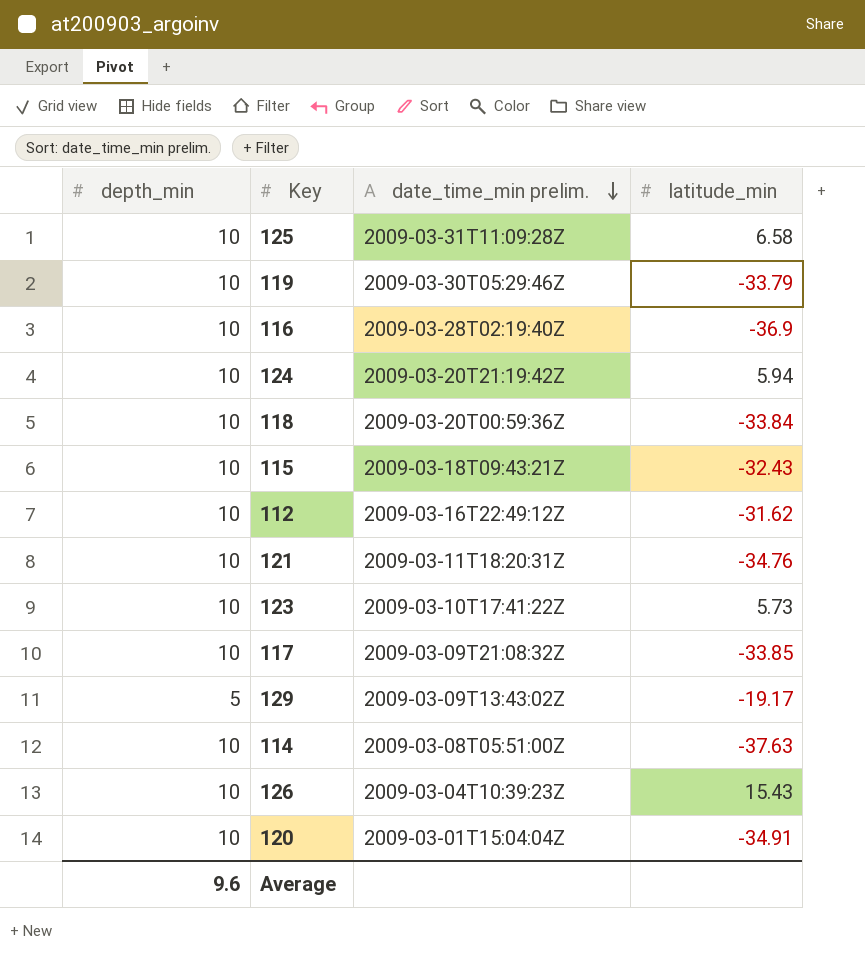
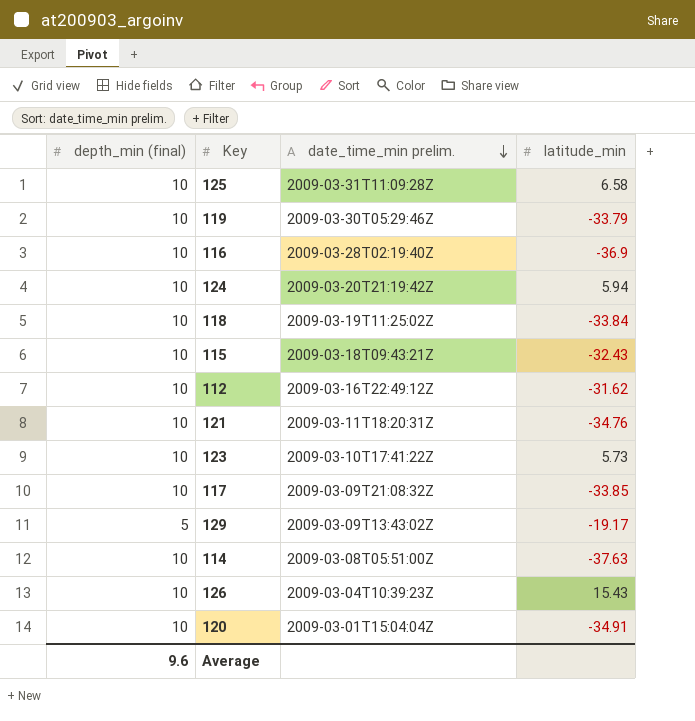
column name: depth_min -> depth_min (final)
118 | date_time_min prelim.: 2009-03-20T00:59:36Z -> 2009-03-19T11:25:02Z

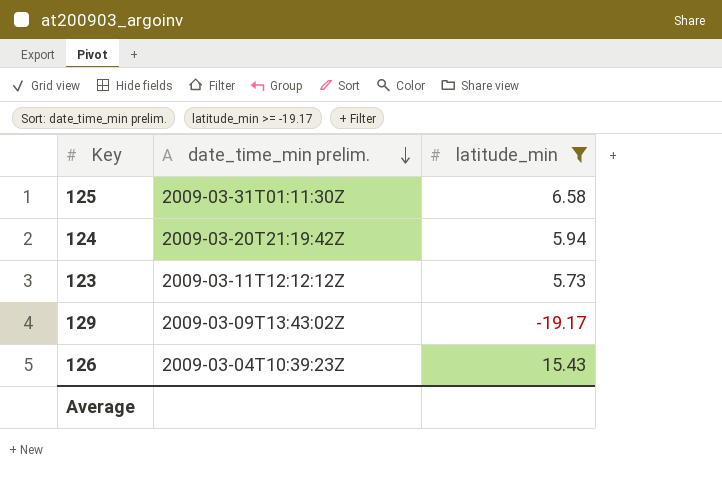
filter: none -> latitude_min >= -19.17
column depth_min (final) | position: 1 -> none
125 | date_time_min prelim.: 2009-03-31T11:09:28Z -> 2009-03-31T01:11:30Z
123 | date_time_min prelim.: 2009-03-10T17:41:22Z -> 2009-03-11T12:12:12Z

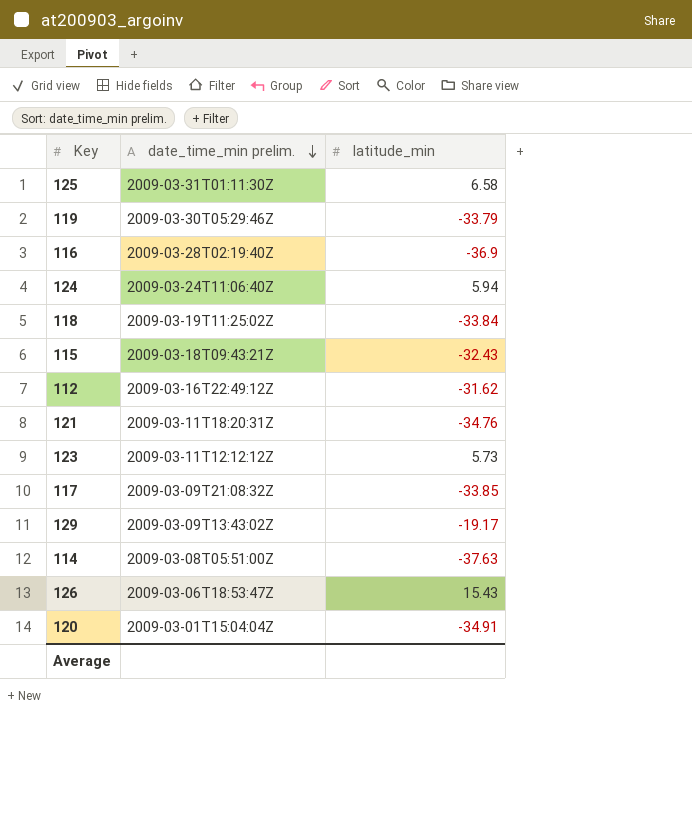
filter: latitude_min >= -19.17 -> none
124 | date_time_min prelim.: 2009-03-20T21:19:42Z -> 2009-03-24T11:06:40Z
126 | date_time_min prelim.: 2009-03-04T10:39:23Z -> 2009-03-06T18:53:47Z

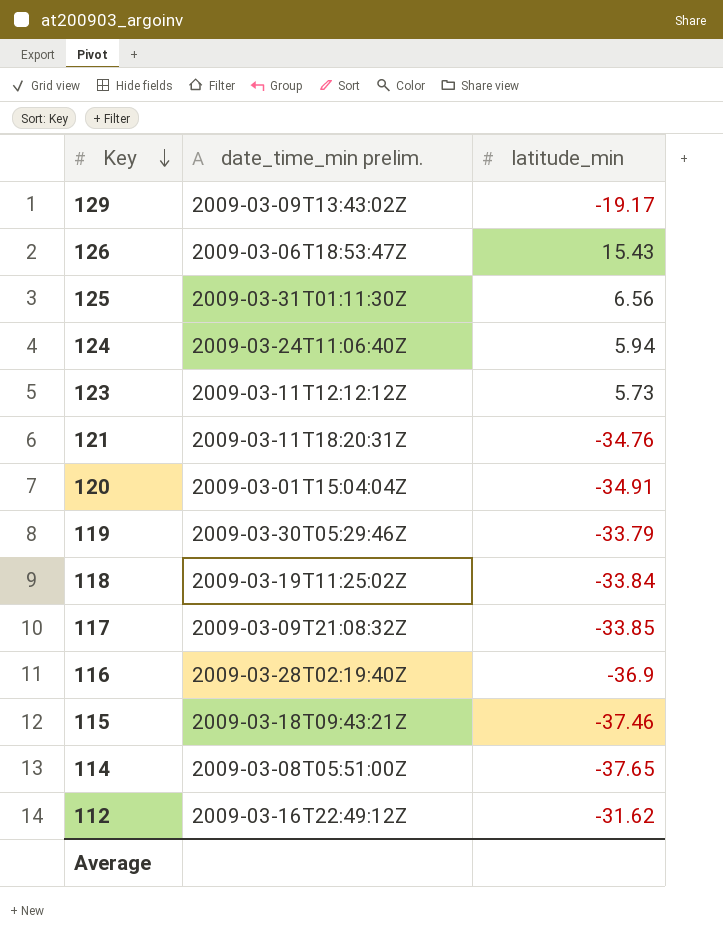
row order: date_time_min prelim. descending -> Key descending
125 | latitude_min: 6.58 -> 6.56
115 | latitude_min: -32.43 -> -37.46
114 | latitude_min: -37.63 -> -37.65

